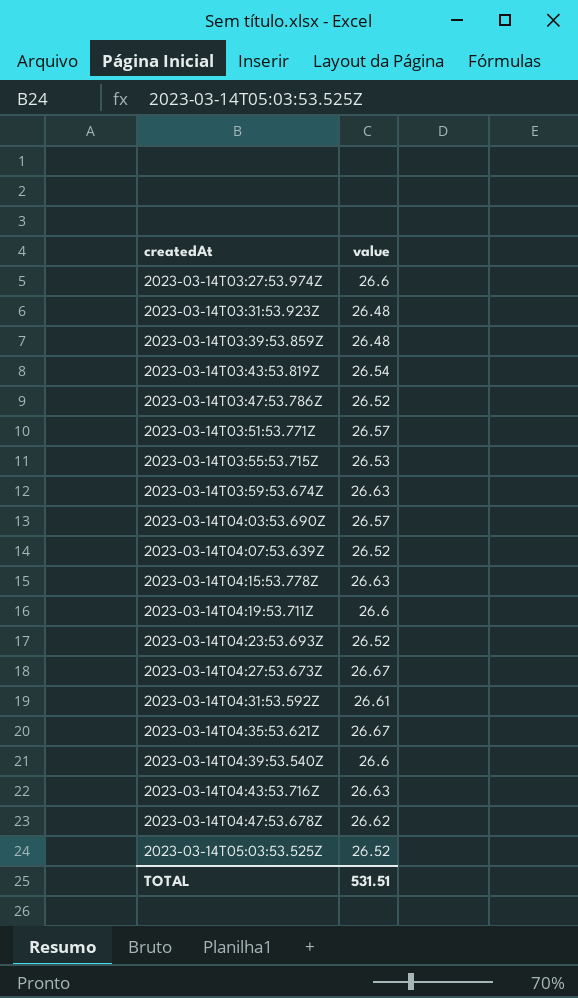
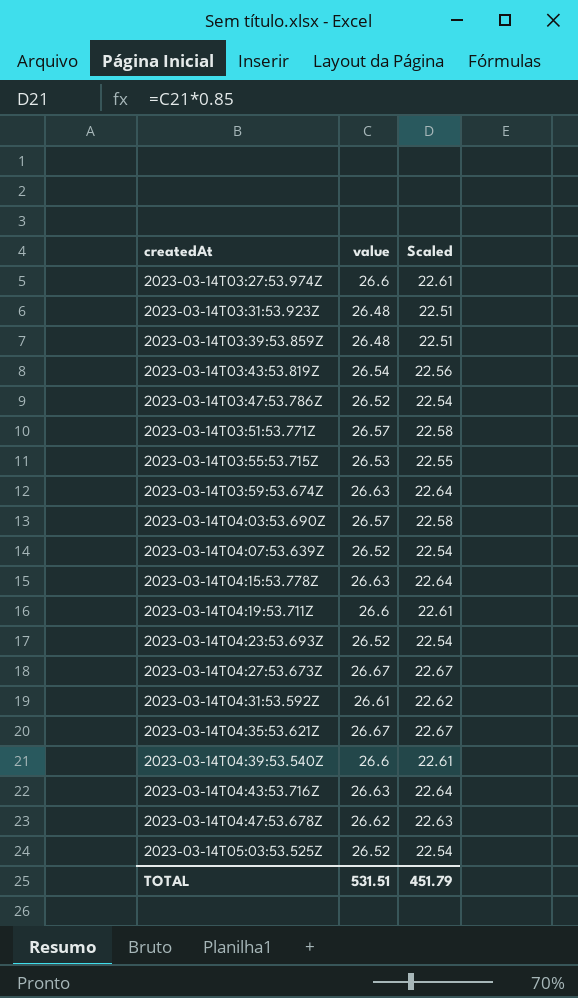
column Scaled | formula: none -> [value] * 0.85

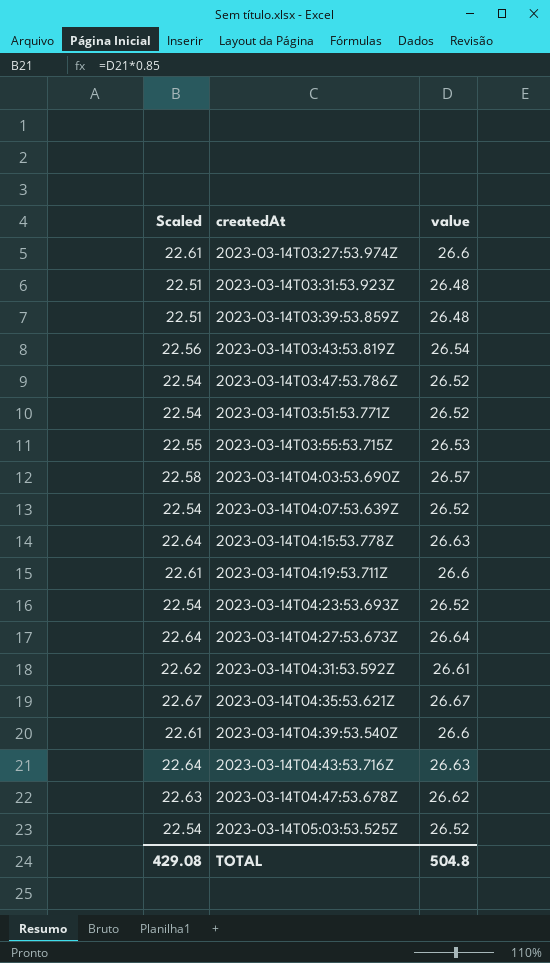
column Scaled | position: 3 -> 1
row 2023-03-14T03:59:53.674Z: 26.63 | 22.64 -> none
2023-03-14T03:51:53.771Z | Scaled: 22.58 -> 22.54
2023-03-14T03:51:53.771Z | value: 26.57 -> 26.52
2023-03-14T04:27:53.673Z | Scaled: 22.67 -> 22.64
2023-03-14T04:27:53.673Z | value: 26.67 -> 26.64
TOTAL | Scaled: 451.79 -> 429.08
TOTAL | value: 531.51 -> 504.8

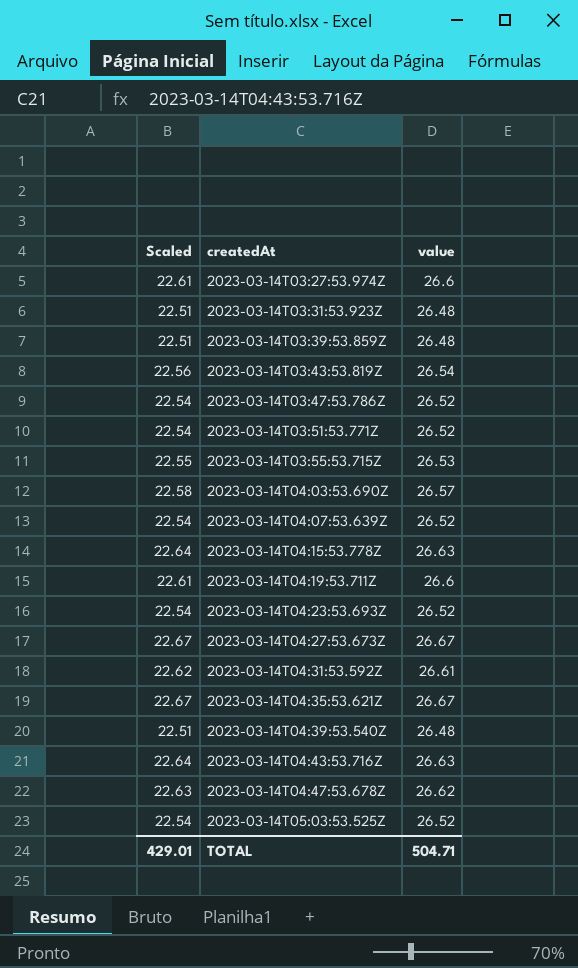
2023-03-14T04:27:53.673Z | Scaled: 22.64 -> 22.67
2023-03-14T04:27:53.673Z | value: 26.64 -> 26.67
2023-03-14T04:39:53.540Z | Scaled: 22.61 -> 22.51
2023-03-14T04:39:53.540Z | value: 26.6 -> 26.48
TOTAL | Scaled: 429.08 -> 429.01
TOTAL | value: 504.8 -> 504.71

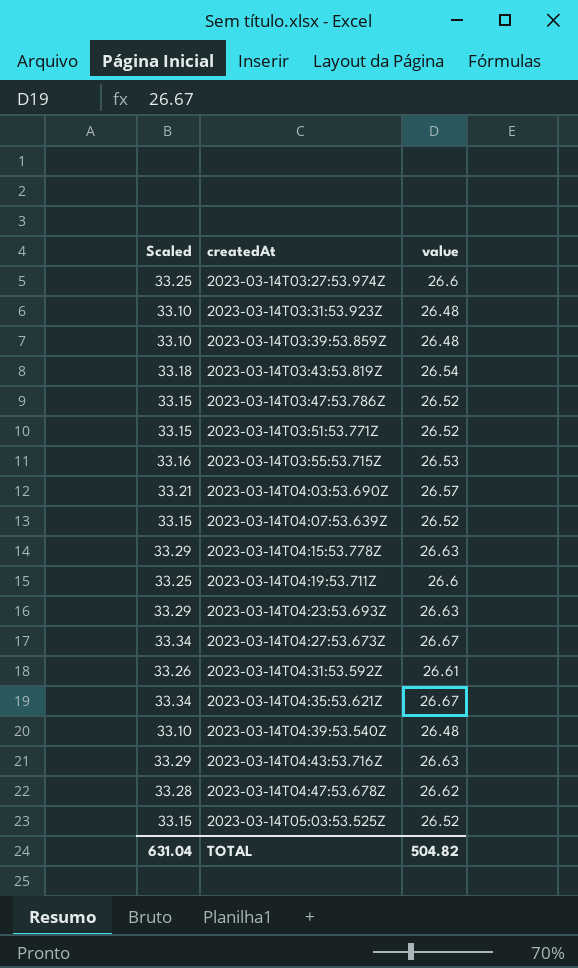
column Scaled | formula: [value] * 0.85 -> [value] * 1.25
2023-03-14T04:23:53.693Z | value: 26.52 -> 26.63
TOTAL | Scaled: 429.01 -> 631.04
TOTAL | value: 504.71 -> 504.82

